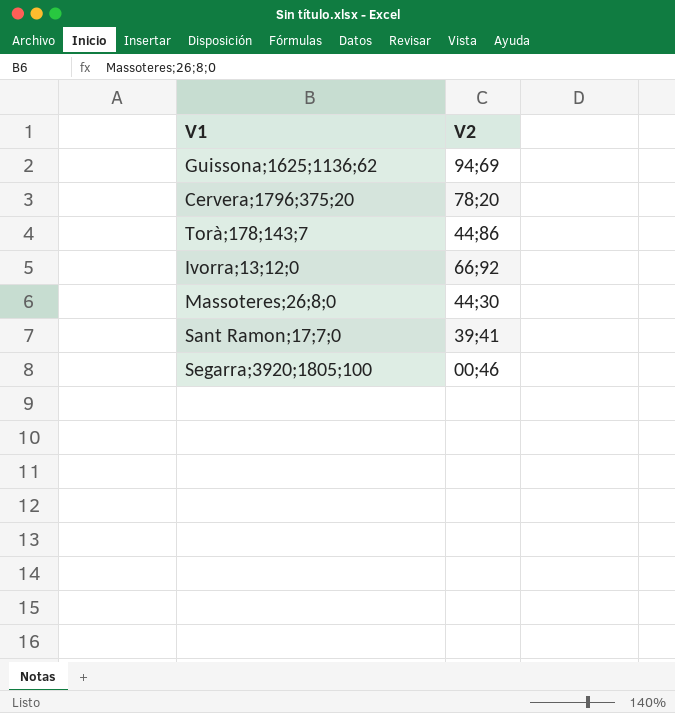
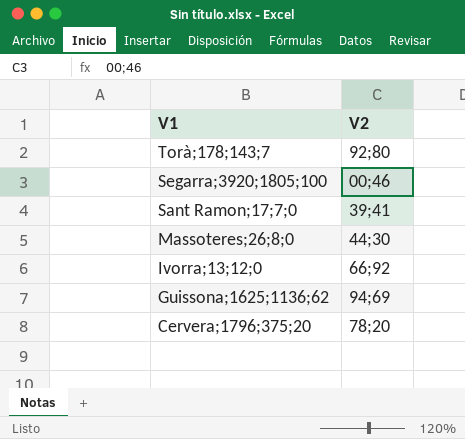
row order: none -> V1 descending
Torà;178;143;7 | V2: 44;86 -> 92;80

